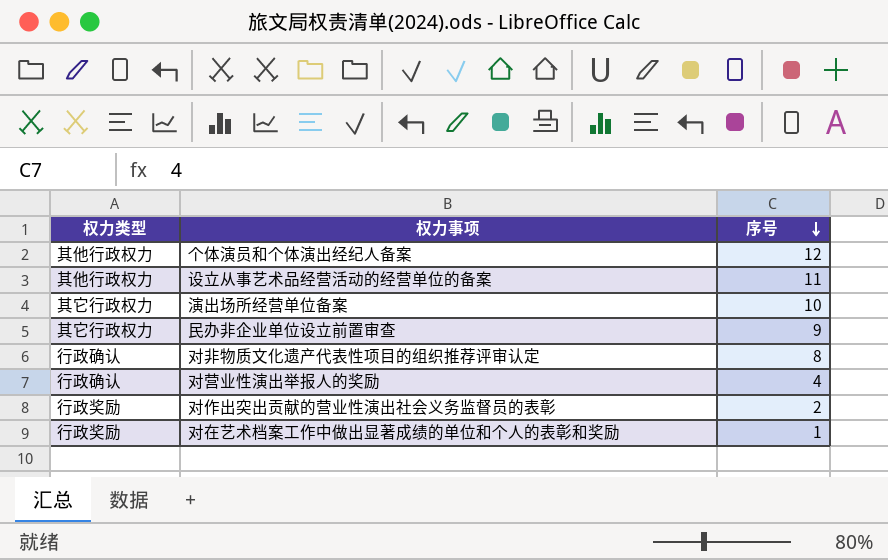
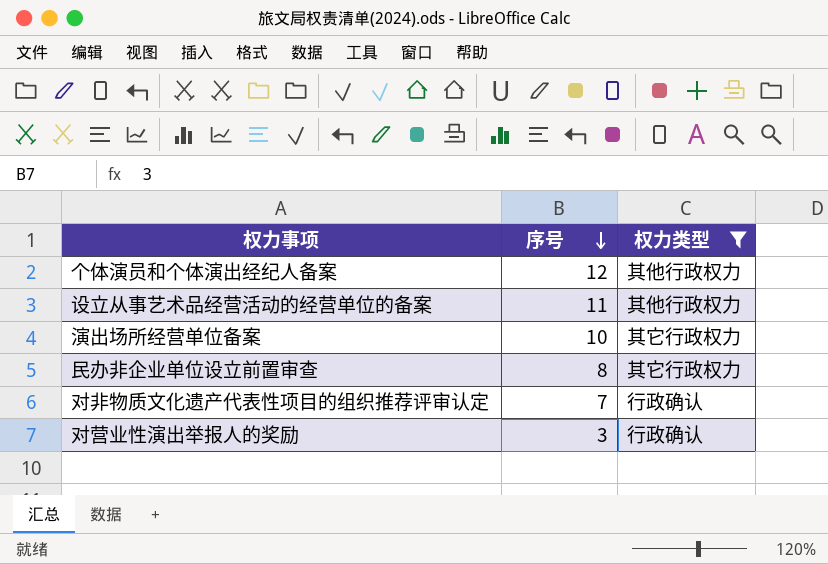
filter: none -> 权力类型 != 行政奖励
column 权力类型 | position: 1 -> 3
民办非企业单位设立前置审查 | 序号: 9 -> 8
对非物质文化遗产代表性项目的组织推荐评审认定 | 序号: 8 -> 7
对营业性演出举报人的奖励 | 序号: 4 -> 3

